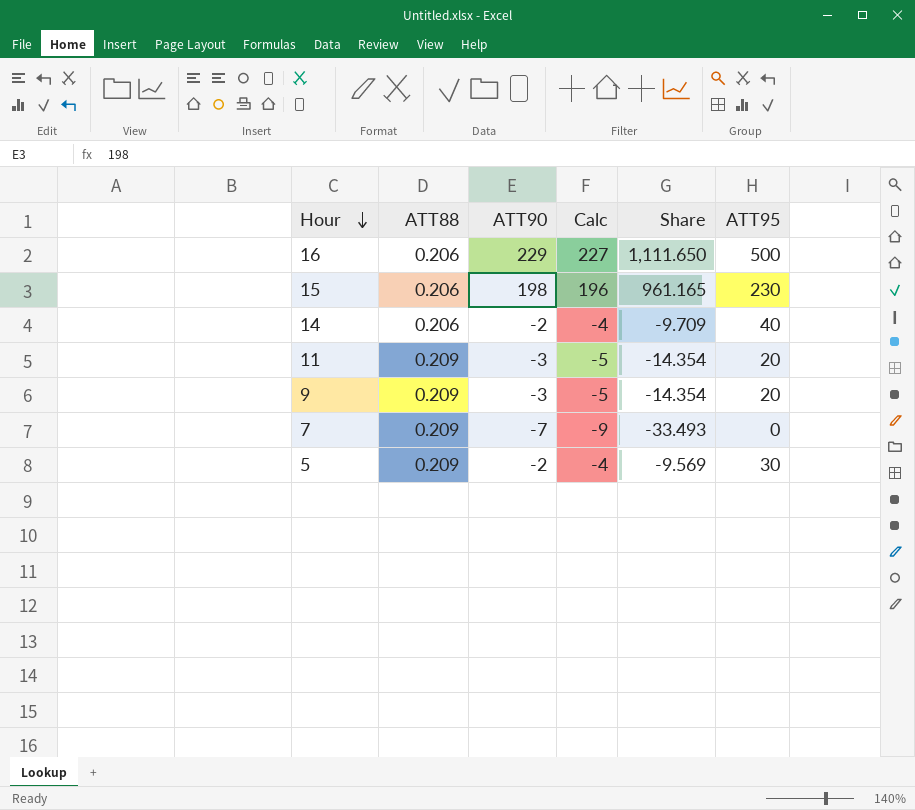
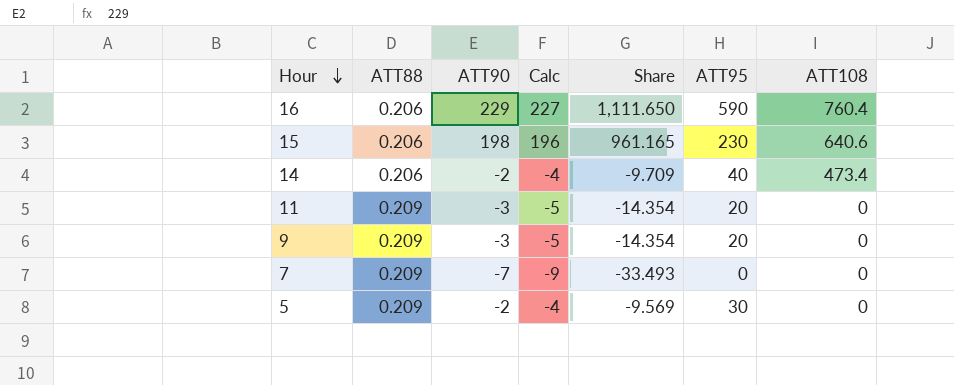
column ATT108 | position: none -> 7
16 | ATT95: 500 -> 590

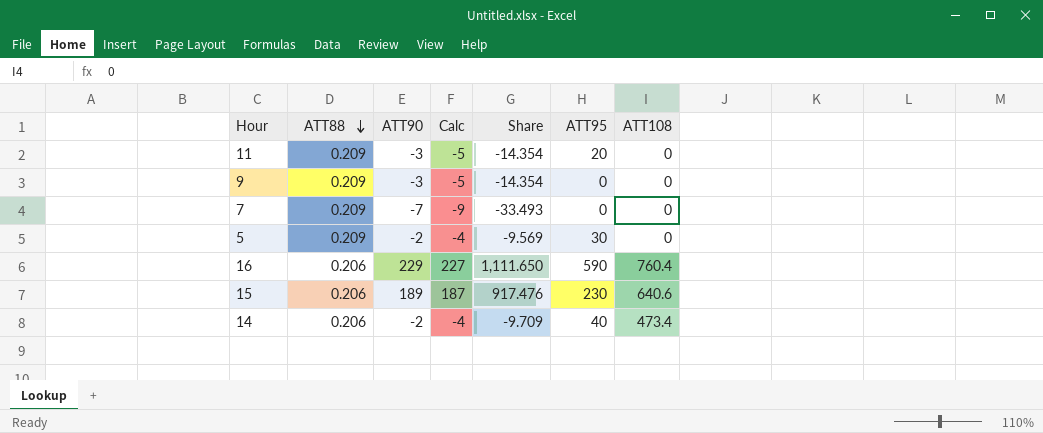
row order: Hour descending -> ATT88 descending
9 | ATT95: 20 -> 0
15 | ATT90: 198 -> 189
15 | Calc: 196 -> 187
15 | Share: 961.165 -> 917.476

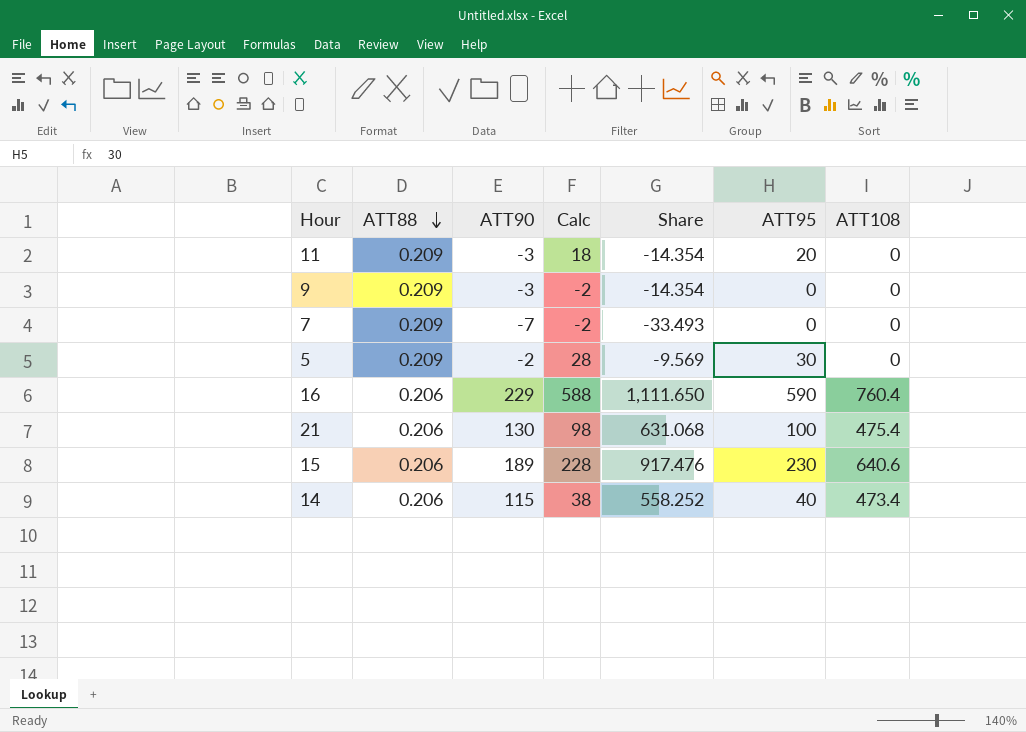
column Calc | formula: [ATT90] - 2 -> [ATT95] - 2
row 21: none -> 0.206 | 130 | 98 | 631.068 | 100 | 475.4
14 | ATT90: -2 -> 115
14 | Share: -9.709 -> 558.252

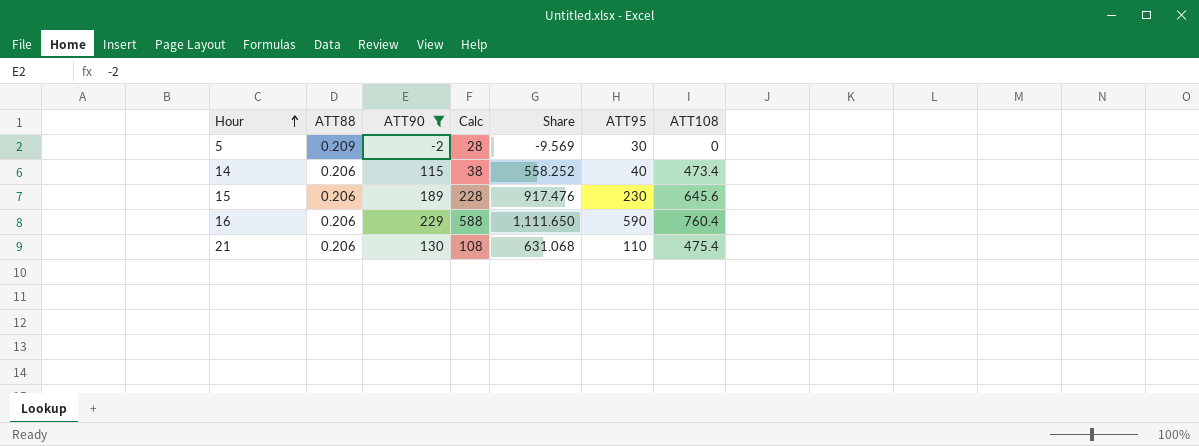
filter: none -> ATT90 >= -2
row order: ATT88 descending -> Hour ascending
15 | ATT108: 640.6 -> 645.6
21 | Calc: 98 -> 108
21 | ATT95: 100 -> 110

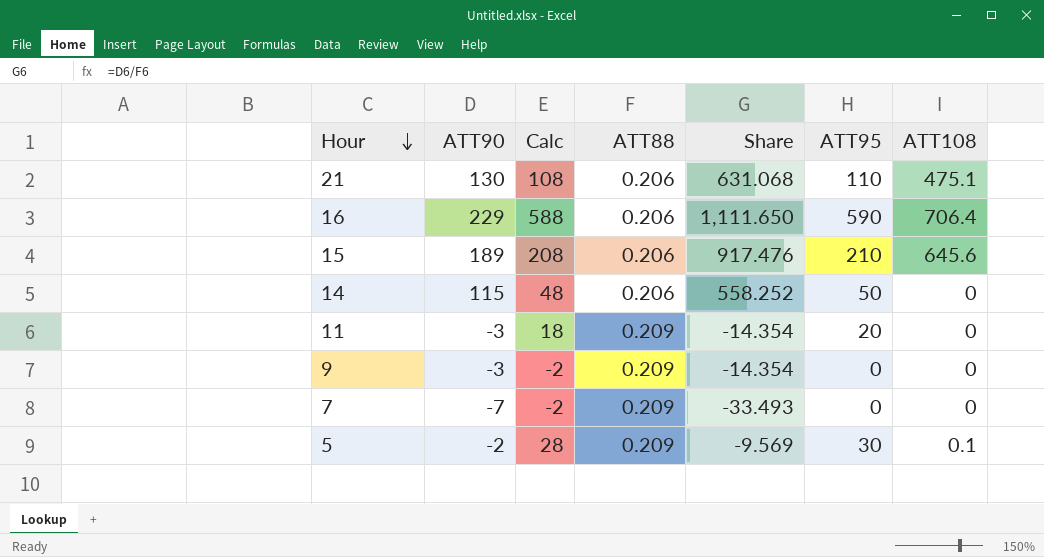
filter: ATT90 >= -2 -> none
row order: Hour ascending -> Hour descending
column ATT88 | position: 2 -> 4
21 | ATT108: 475.4 -> 475.1
16 | ATT108: 760.4 -> 706.4
15 | Calc: 228 -> 208
15 | ATT95: 230 -> 210
14 | Calc: 38 -> 48
14 | ATT95: 40 -> 50
14 | ATT108: 473.4 -> 0
5 | ATT108: 0 -> 0.1

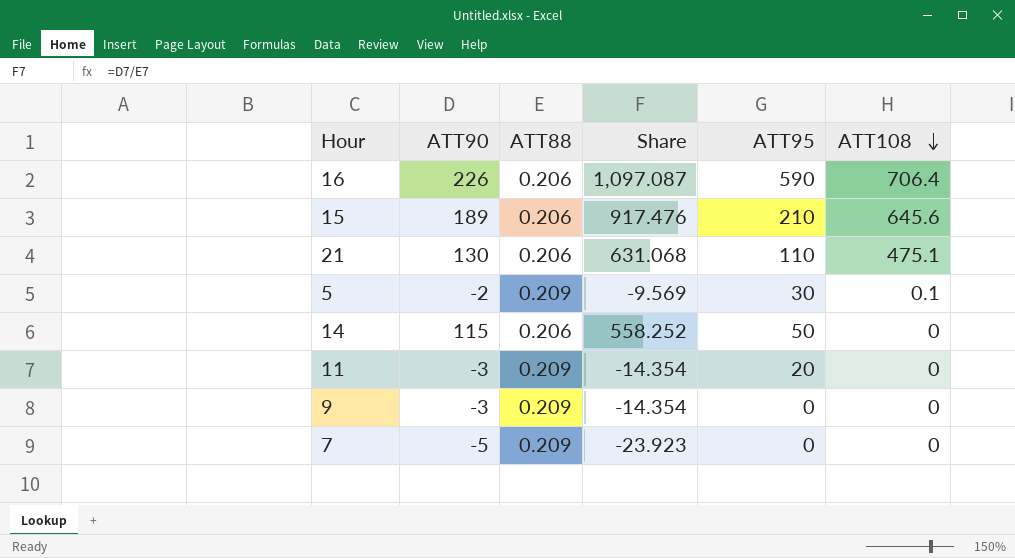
row order: Hour descending -> ATT108 descending
column Calc | formula: [ATT95] - 2 -> none
16 | ATT90: 229 -> 226
16 | Share: 1,111.650 -> 1,097.087
7 | ATT90: -7 -> -5
7 | Share: -33.493 -> -23.923

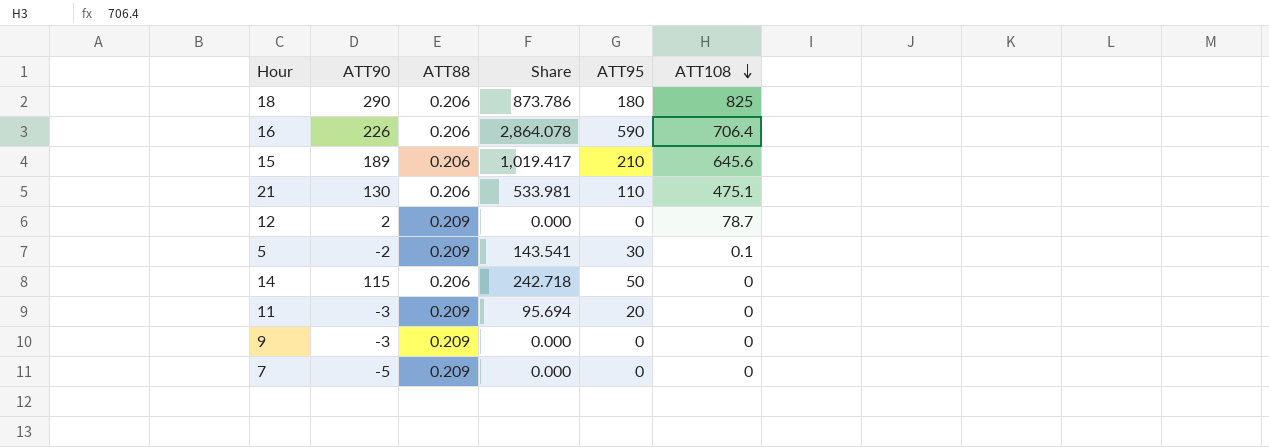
column Share | formula: [ATT90] / [ATT88] -> [ATT95] / [ATT88]
row 18: none -> 290 | 0.206 | 873.786 | 180 | 825
row 12: none -> 2 | 0.209 | 0.000 | 0 | 78.7

